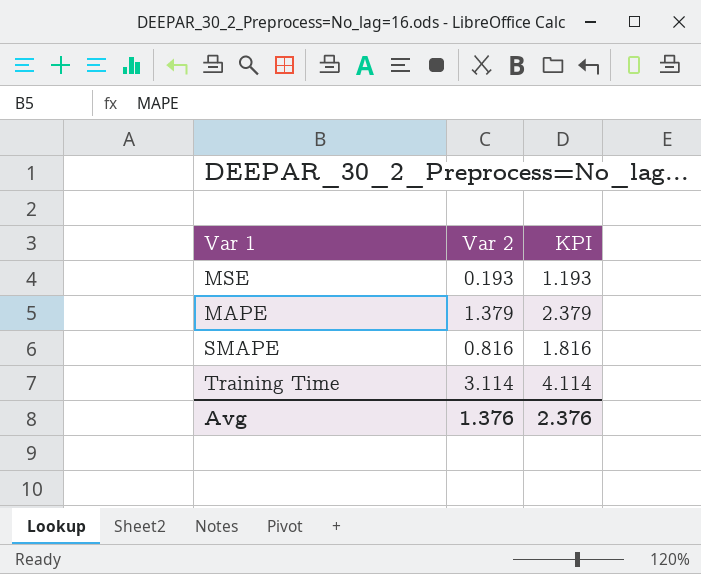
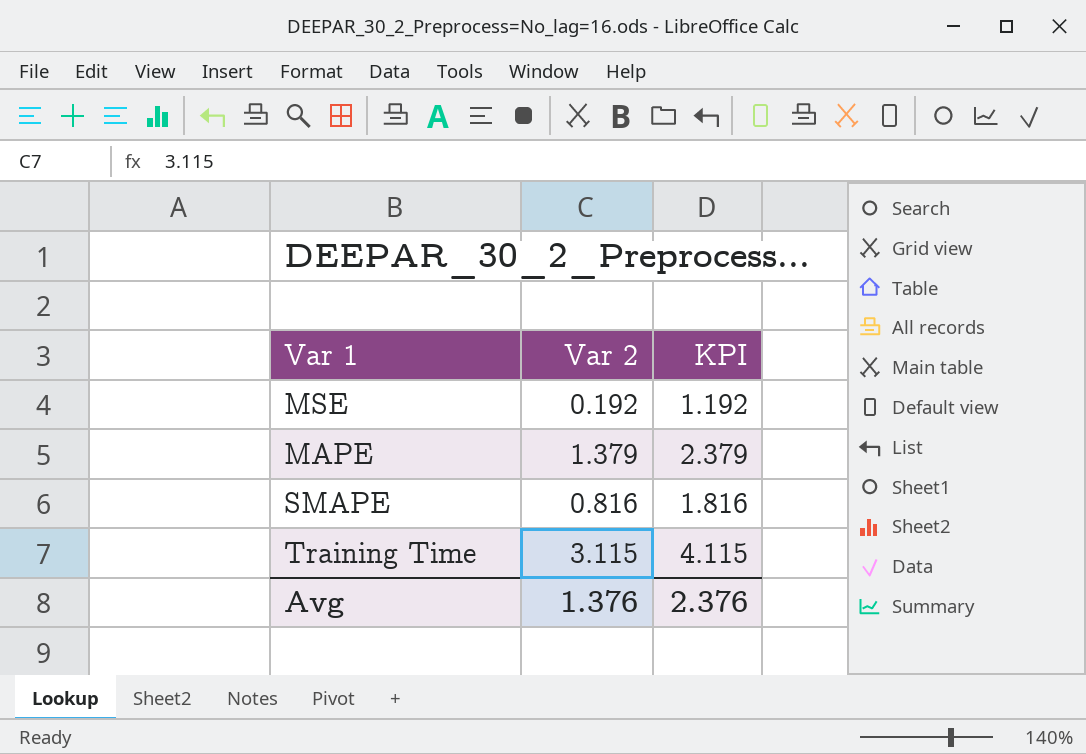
MSE | Var 2: 0.193 -> 0.192
MSE | KPI: 1.193 -> 1.192
Training Time | Var 2: 3.114 -> 3.115
Training Time | KPI: 4.114 -> 4.115

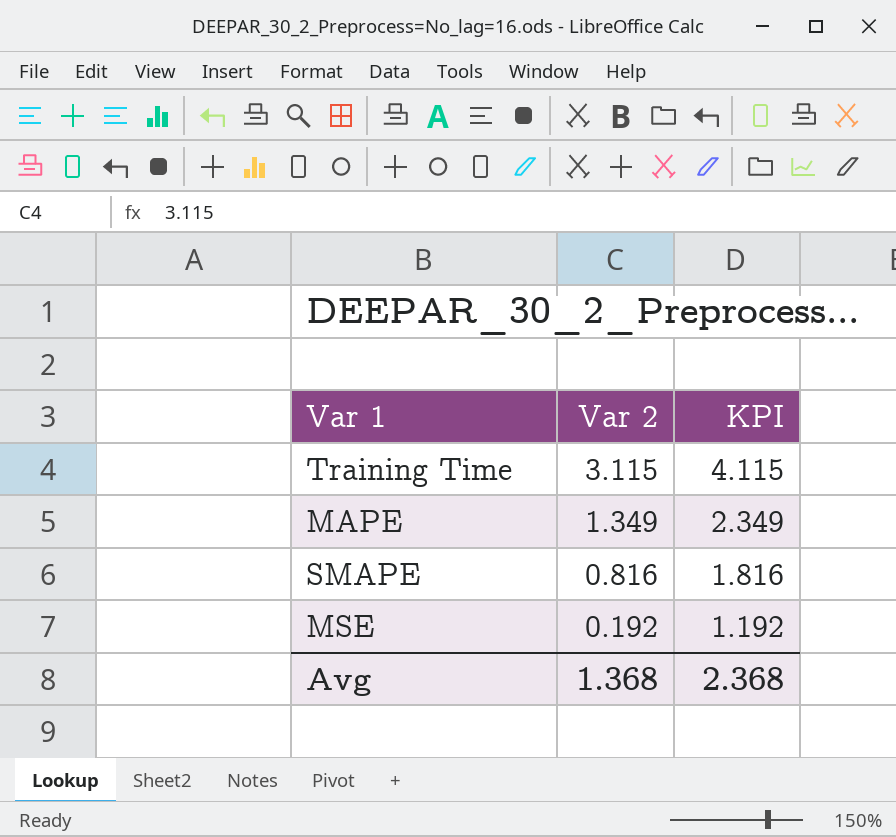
row order: none -> Var 2 descending
MAPE | Var 2: 1.379 -> 1.349
MAPE | KPI: 2.379 -> 2.349
Avg | Var 2: 1.376 -> 1.368
Avg | KPI: 2.376 -> 2.368

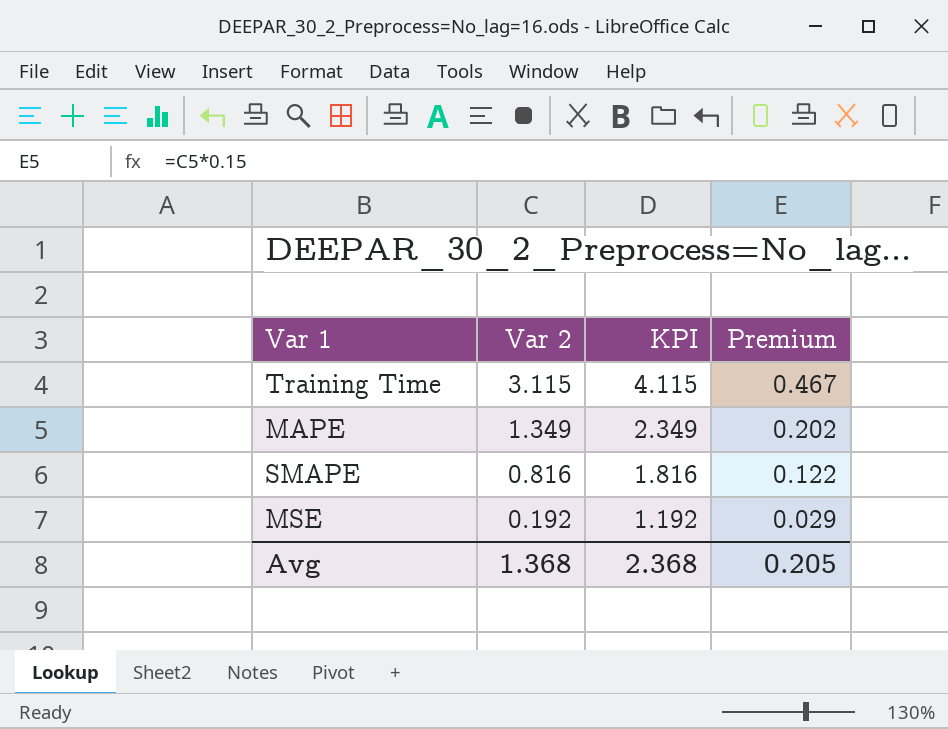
column Premium | formula: none -> [Var 2] * 0.15

